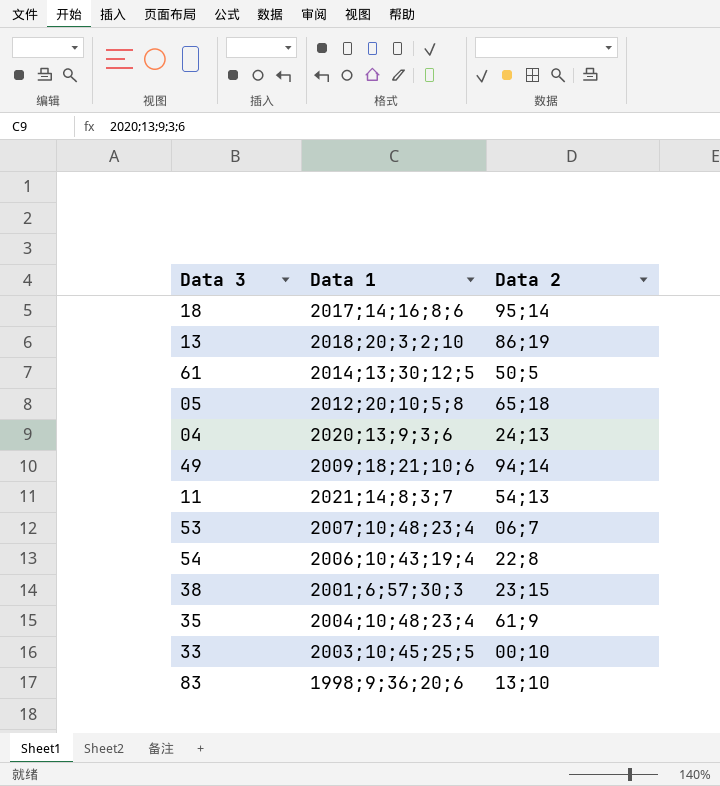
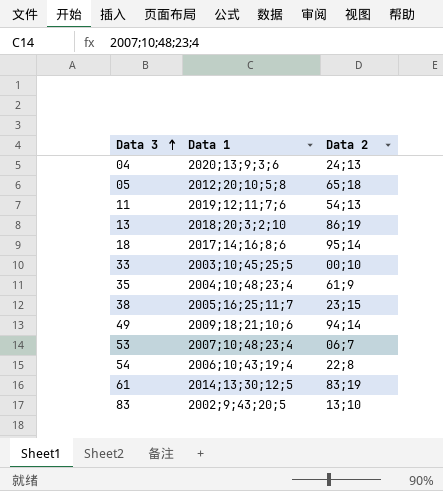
row order: none -> Data 3 ascending
11 | Data 1: 2021;14;8;3;7 -> 2019;12;11;7;6
38 | Data 1: 2001;6;57;30;3 -> 2005;16;25;11;7
61 | Data 2: 50;5 -> 83;19
83 | Data 1: 1998;9;36;20;6 -> 2002;9;43;20;5

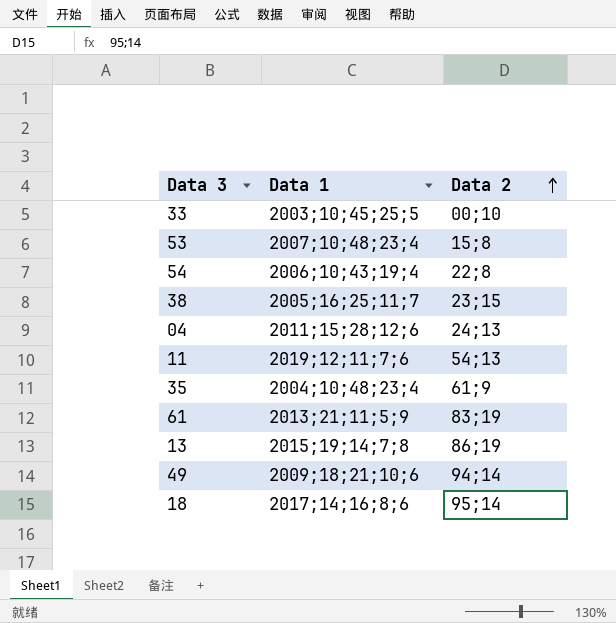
row order: Data 3 ascending -> Data 2 ascending
row 05: 2012;20;10;5;8 | 65;18 -> none
row 83: 2002;9;43;20;5 | 13;10 -> none
53 | Data 2: 06;7 -> 15;8
04 | Data 1: 2020;13;9;3;6 -> 2011;15;28;12;6
61 | Data 1: 2014;13;30;12;5 -> 2013;21;11;5;9
13 | Data 1: 2018;20;3;2;10 -> 2015;19;14;7;8

